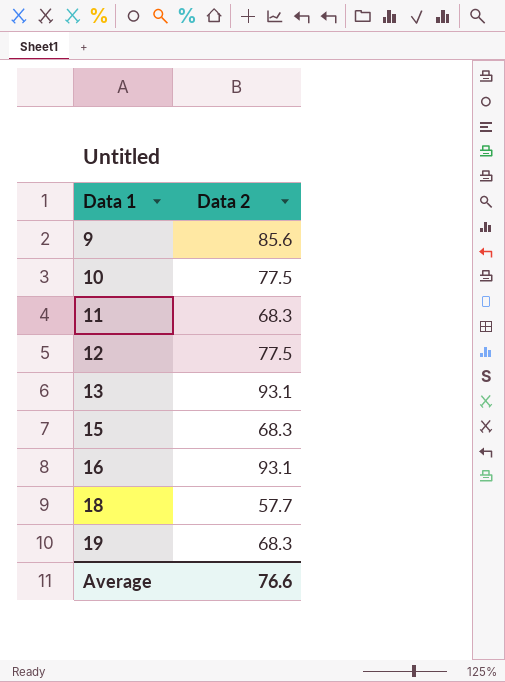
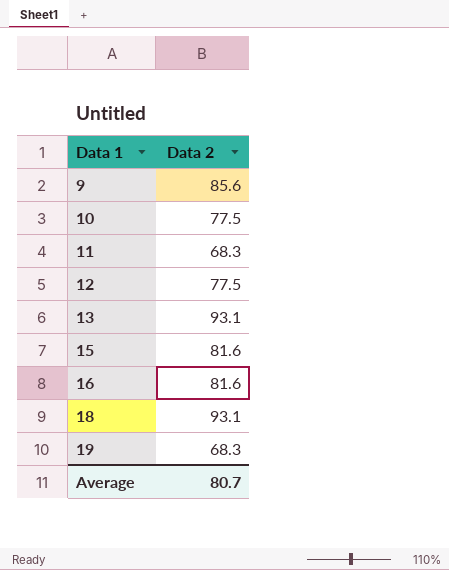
15 | Data 2: 68.3 -> 81.6
16 | Data 2: 93.1 -> 81.6
18 | Data 2: 57.7 -> 93.1
Average | Data 2: 76.6 -> 80.7

